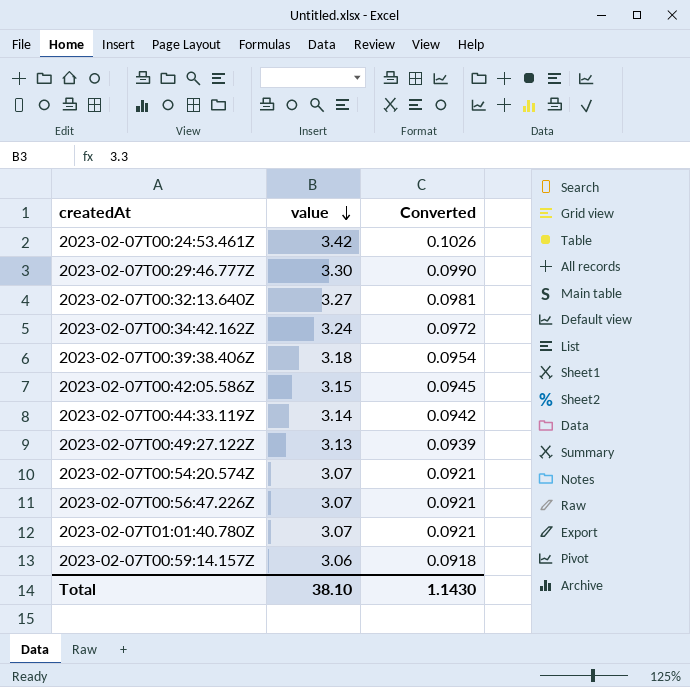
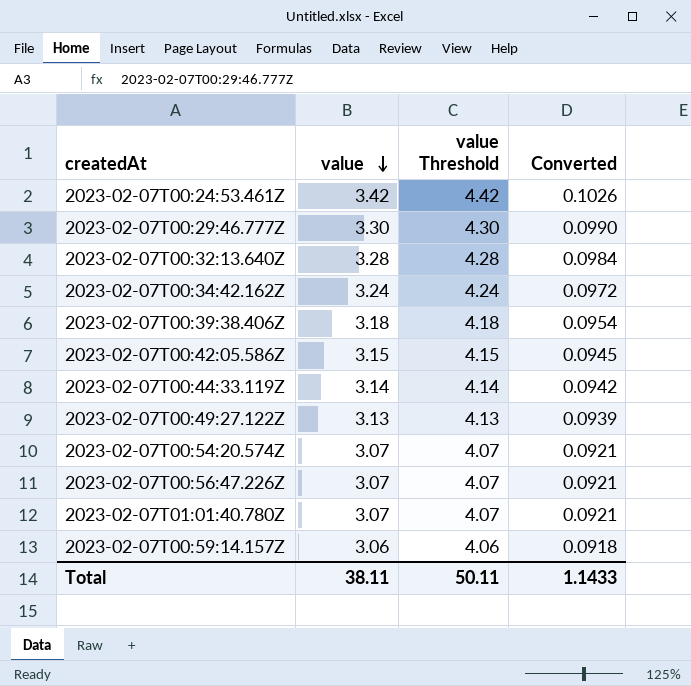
column value Threshold | formula: none -> [value] + 1
2023-02-07T00:32:13.640Z | value: 3.27 -> 3.28
2023-02-07T00:32:13.640Z | Converted: 0.0981 -> 0.0984
Total | value: 38.10 -> 38.11
Total | Converted: 1.1430 -> 1.1433

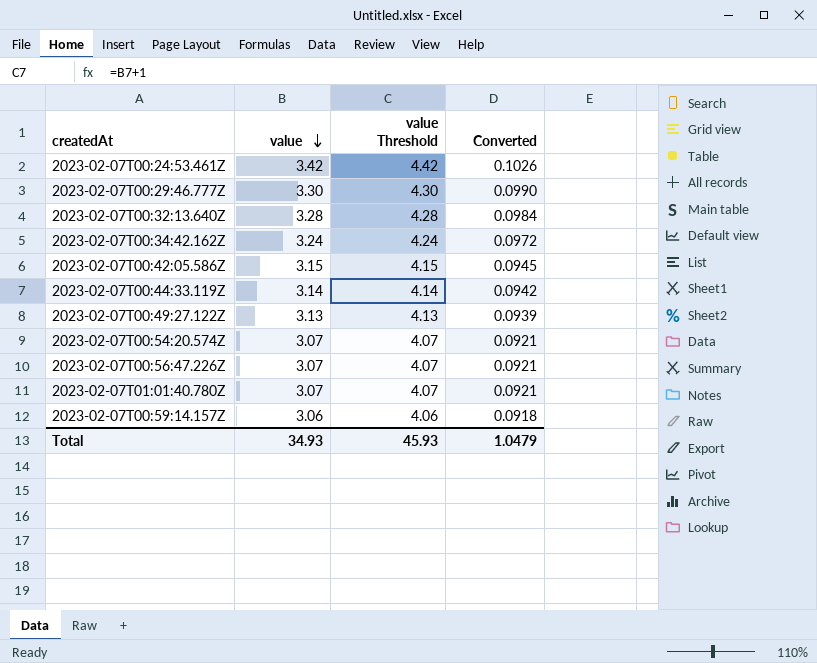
row 2023-02-07T00:39:38.406Z: 3.18 | 4.18 | 0.0954 -> none
Total | value: 38.11 -> 34.93
Total | value Threshold: 50.11 -> 45.93
Total | Converted: 1.1433 -> 1.0479

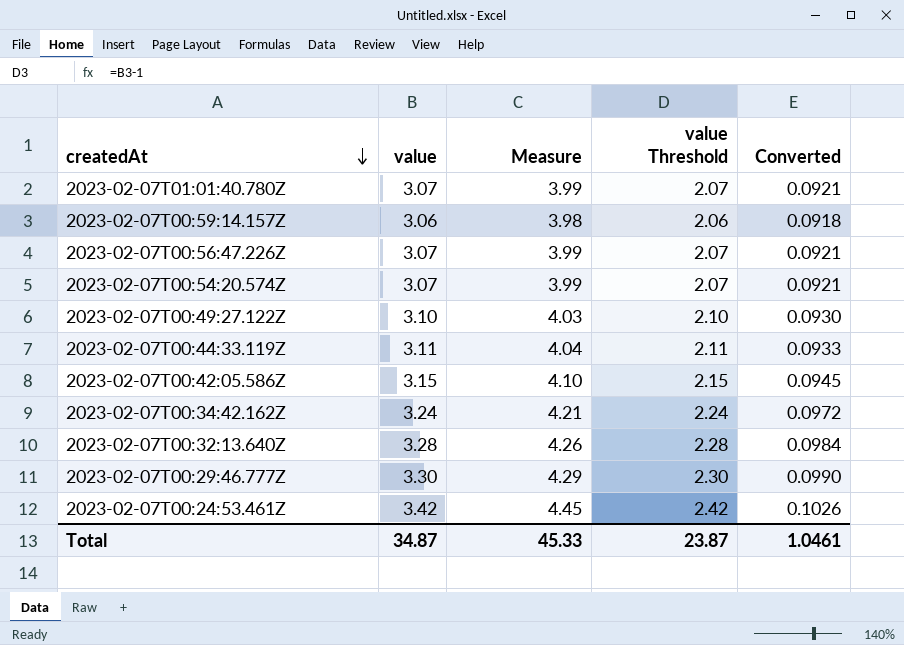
row order: value descending -> createdAt descending
column Measure | formula: none -> [value] * 1.3
column value Threshold | formula: [value] + 1 -> [value] - 1
2023-02-07T00:49:27.122Z | value: 3.13 -> 3.10
2023-02-07T00:49:27.122Z | Converted: 0.0939 -> 0.0930
2023-02-07T00:44:33.119Z | value: 3.14 -> 3.11
2023-02-07T00:44:33.119Z | Converted: 0.0942 -> 0.0933
Total | value: 34.93 -> 34.87
Total | value Threshold: 45.93 -> 23.87
Total | Converted: 1.0479 -> 1.0461

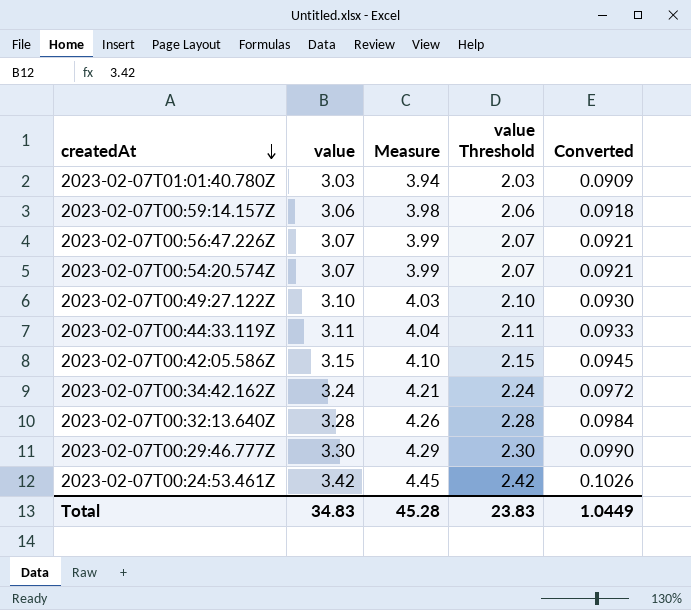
2023-02-07T01:01:40.780Z | value: 3.07 -> 3.03
2023-02-07T01:01:40.780Z | Measure: 3.99 -> 3.94
2023-02-07T01:01:40.780Z | value Threshold: 2.07 -> 2.03
2023-02-07T01:01:40.780Z | Converted: 0.0921 -> 0.0909
Total | value: 34.87 -> 34.83
Total | Measure: 45.33 -> 45.28
Total | value Threshold: 23.87 -> 23.83
Total | Converted: 1.0461 -> 1.0449

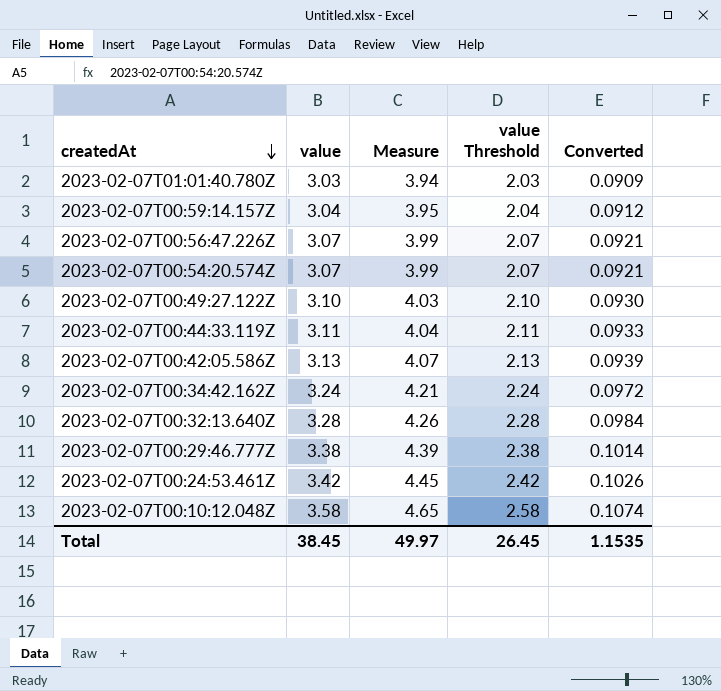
2023-02-07T00:59:14.157Z | value: 3.06 -> 3.04
2023-02-07T00:59:14.157Z | Measure: 3.98 -> 3.95
2023-02-07T00:59:14.157Z | value Threshold: 2.06 -> 2.04
2023-02-07T00:59:14.157Z | Converted: 0.0918 -> 0.0912
2023-02-07T00:42:05.586Z | value: 3.15 -> 3.13
2023-02-07T00:42:05.586Z | Measure: 4.10 -> 4.07
2023-02-07T00:42:05.586Z | value Threshold: 2.15 -> 2.13
2023-02-07T00:42:05.586Z | Converted: 0.0945 -> 0.0939
2023-02-07T00:29:46.777Z | value: 3.30 -> 3.38
2023-02-07T00:29:46.777Z | Measure: 4.29 -> 4.39
2023-02-07T00:29:46.777Z | value Threshold: 2.30 -> 2.38
2023-02-07T00:29:46.777Z | Converted: 0.0990 -> 0.1014
row 2023-02-07T00:10:12.048Z: none -> 3.58 | 4.65 | 2.58 | 0.1074
Total | value: 34.83 -> 38.45
Total | Measure: 45.28 -> 49.97
Total | value Threshold: 23.83 -> 26.45
Total | Converted: 1.0449 -> 1.1535

